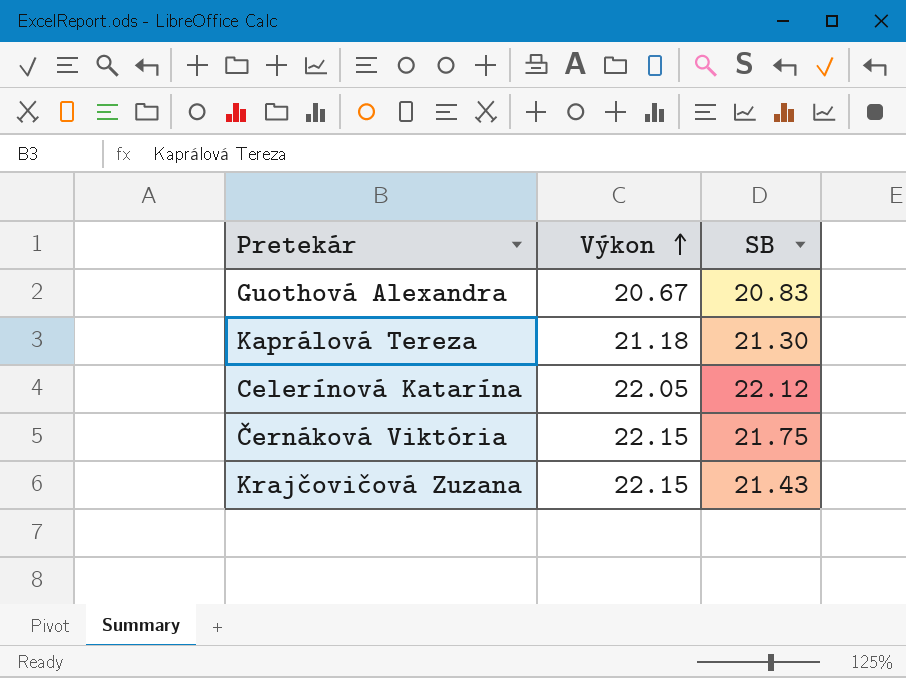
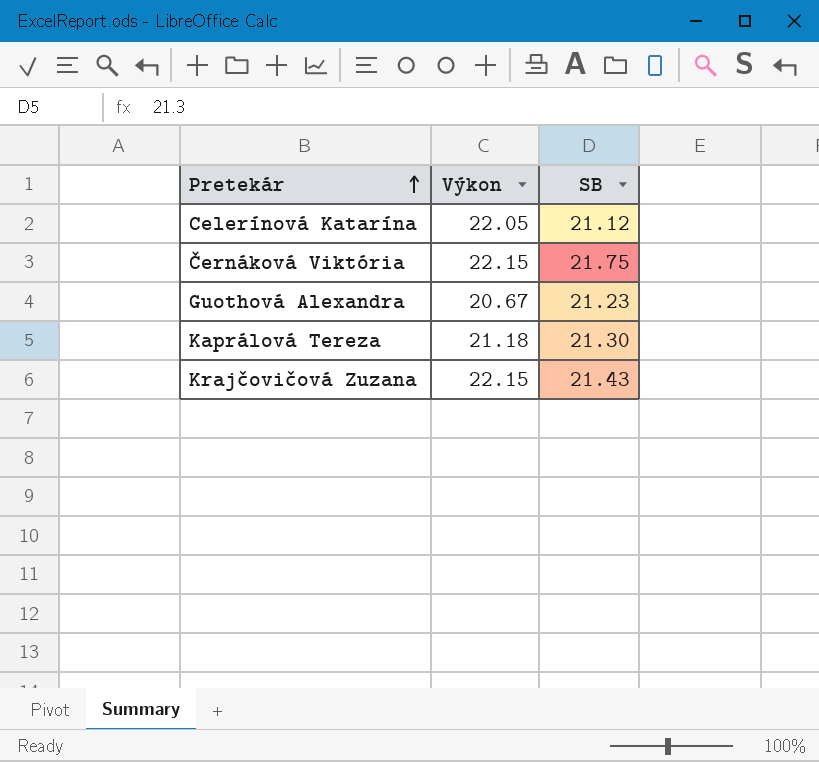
row order: Výkon ascending -> Pretekár ascending
Celerínová Katarína | SB: 22.12 -> 21.12
Guothová Alexandra | SB: 20.83 -> 21.23

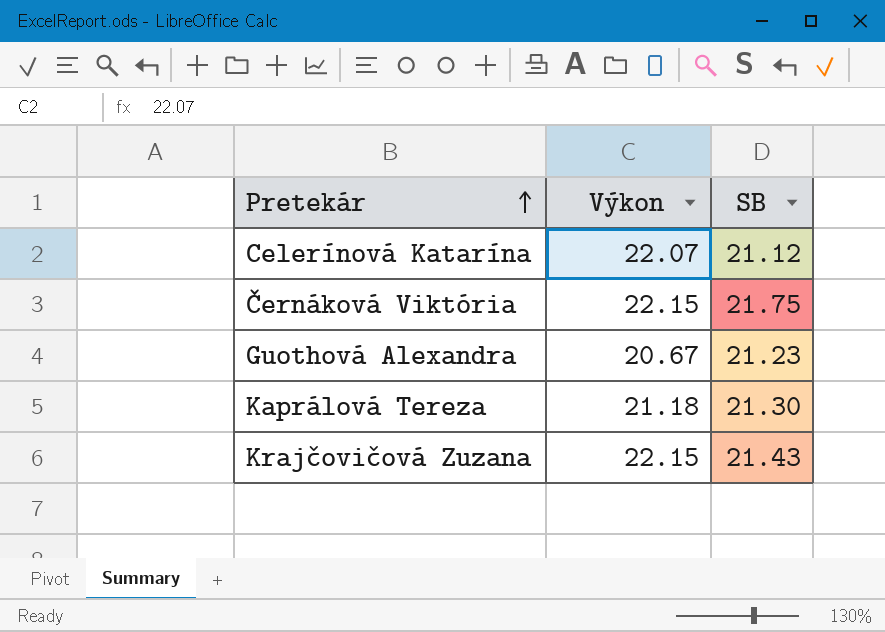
Celerínová Katarína | Výkon: 22.05 -> 22.07

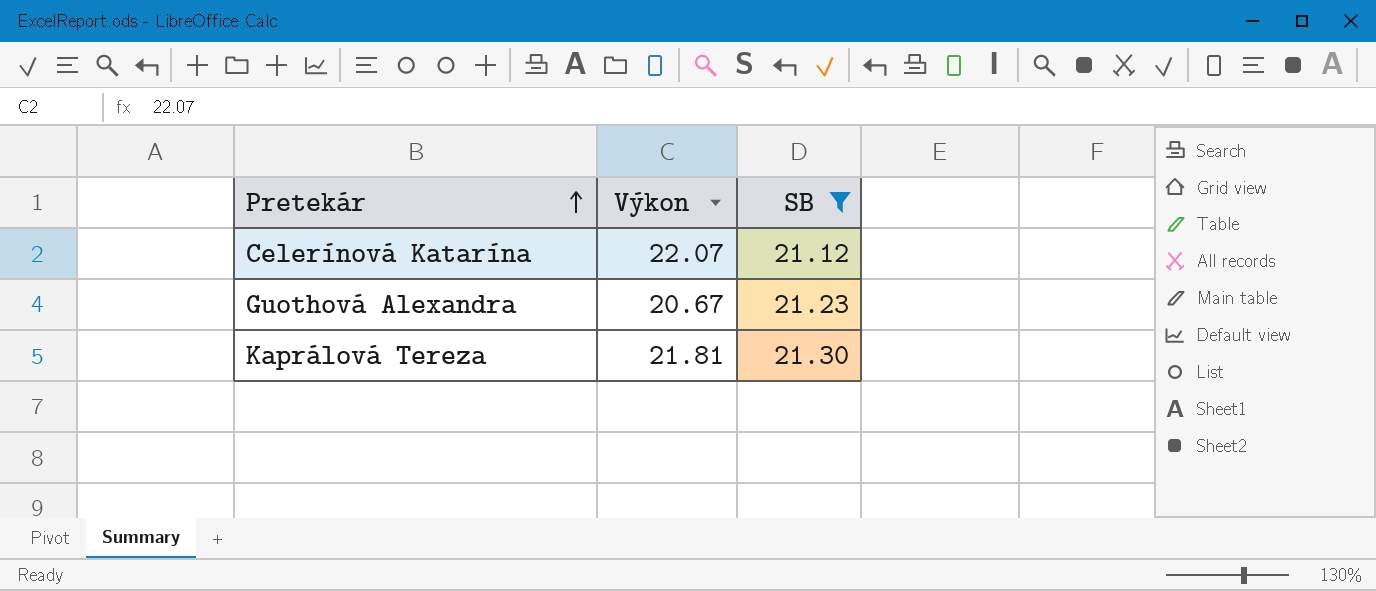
filter: none -> SB <= 21.30
Kaprálová Tereza | Výkon: 21.18 -> 21.81

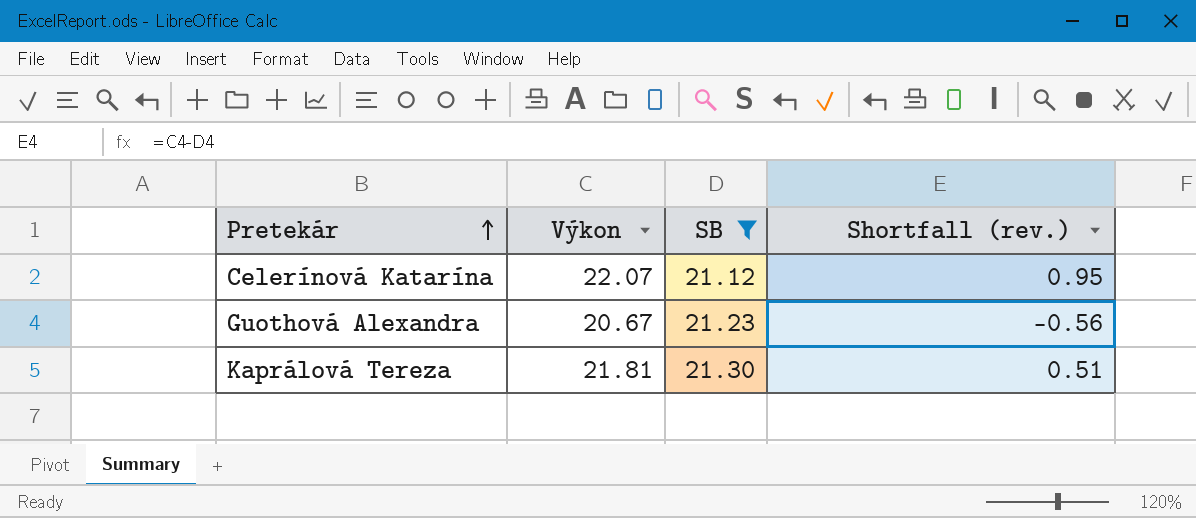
column Shortfall (rev.) | formula: none -> [Výkon] - [SB]

